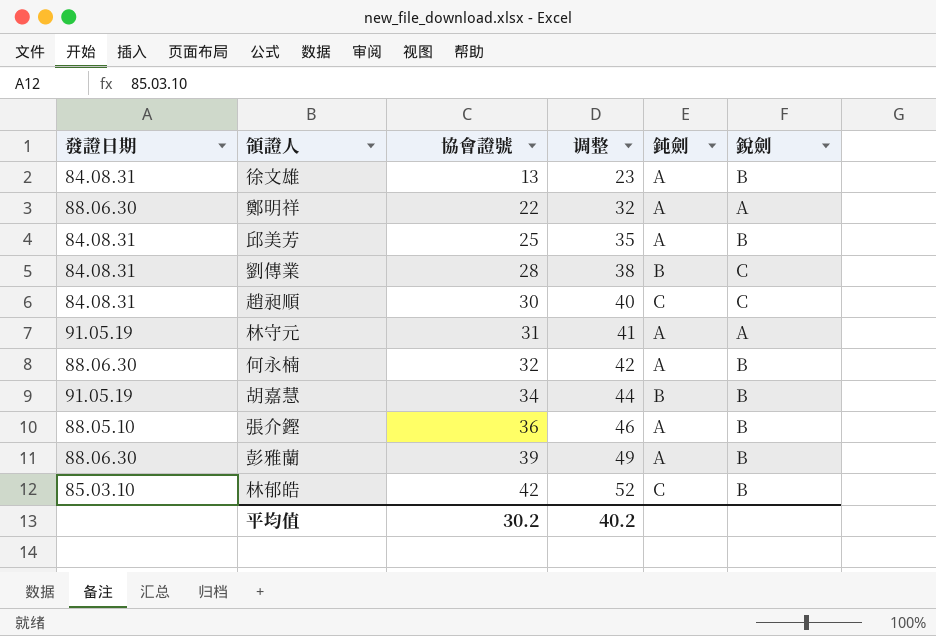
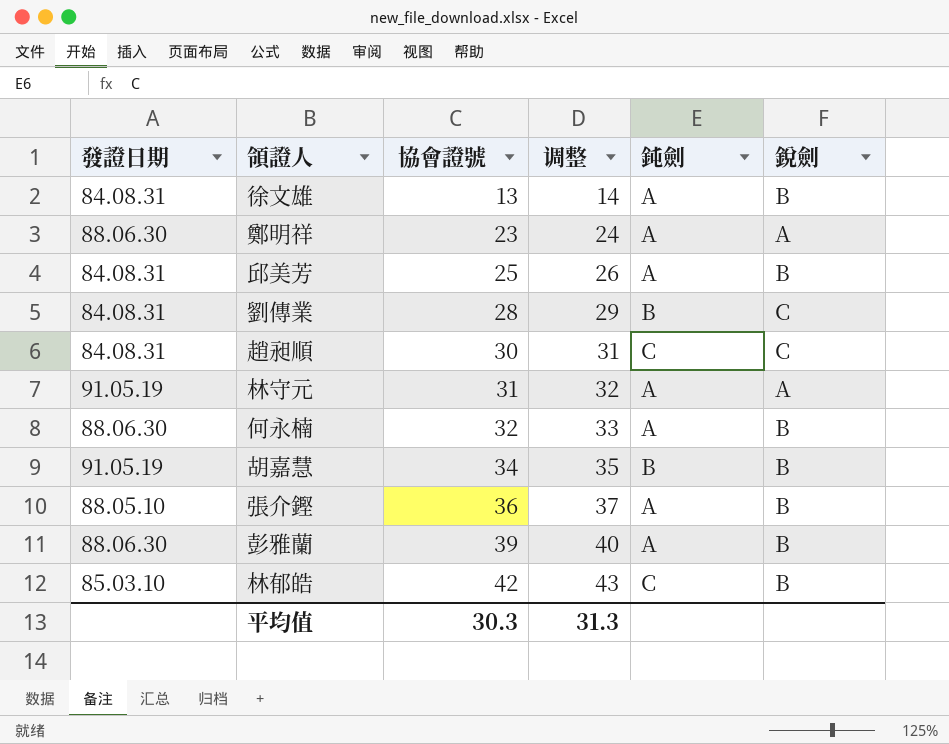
column 调整 | formula: [協會證號] + 10 -> [協會證號] + 1
鄭明祥 | 協會證號: 22 -> 23
平均值 | 協會證號: 30.2 -> 30.3
平均值 | 调整: 40.2 -> 31.3

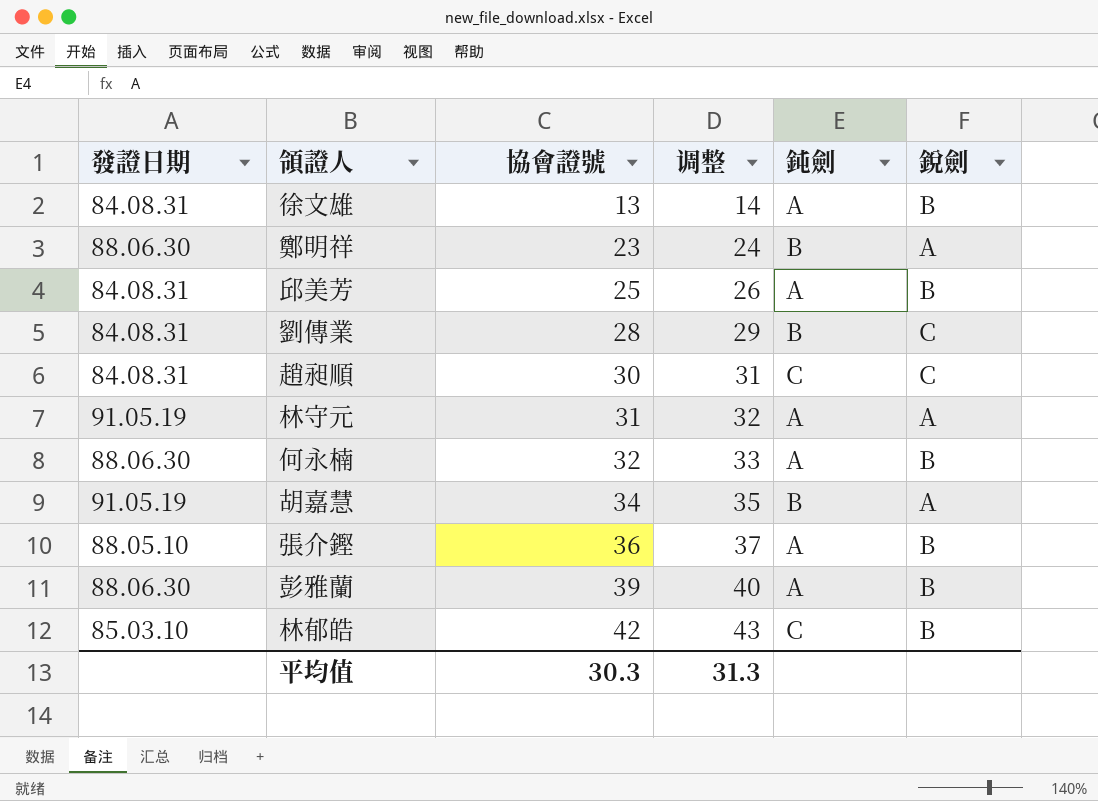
鄭明祥 | 鈍劍: A -> B
胡嘉慧 | 銳劍: B -> A

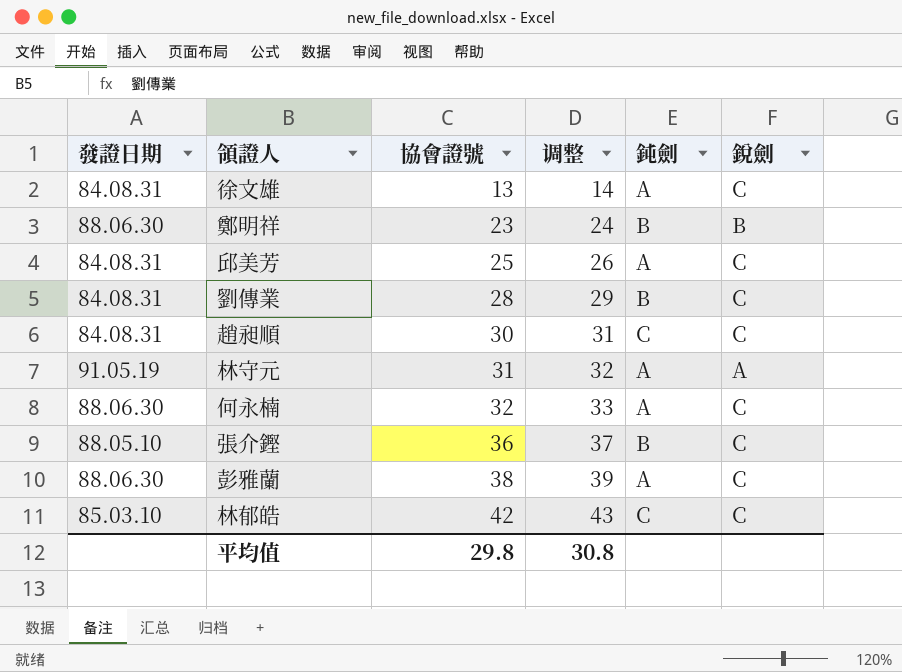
row 胡嘉慧: 91.05.19 | 34 | 35 | B | A -> none
徐文雄 | 銳劍: B -> C
鄭明祥 | 銳劍: A -> B
邱美芳 | 銳劍: B -> C
何永楠 | 銳劍: B -> C
張介鏗 | 鈍劍: A -> B
張介鏗 | 銳劍: B -> C
彭雅蘭 | 協會證號: 39 -> 38
彭雅蘭 | 调整: 40 -> 39
彭雅蘭 | 銳劍: B -> C
林郁皓 | 銳劍: B -> C
平均值 | 協會證號: 30.3 -> 29.8
平均值 | 调整: 31.3 -> 30.8

